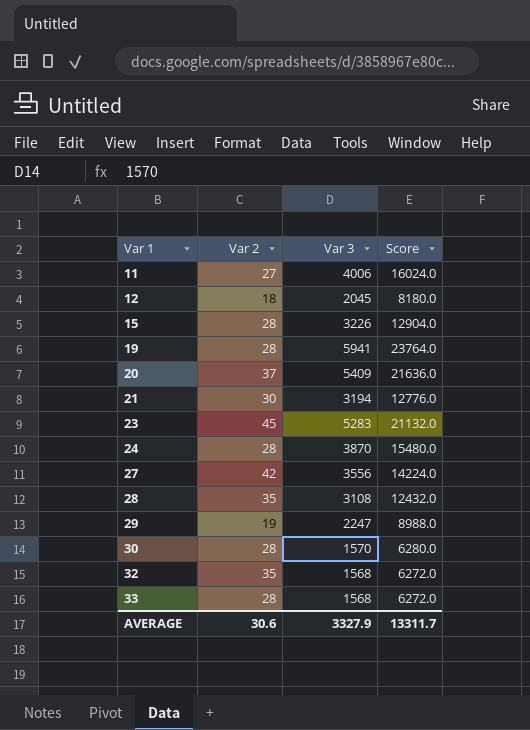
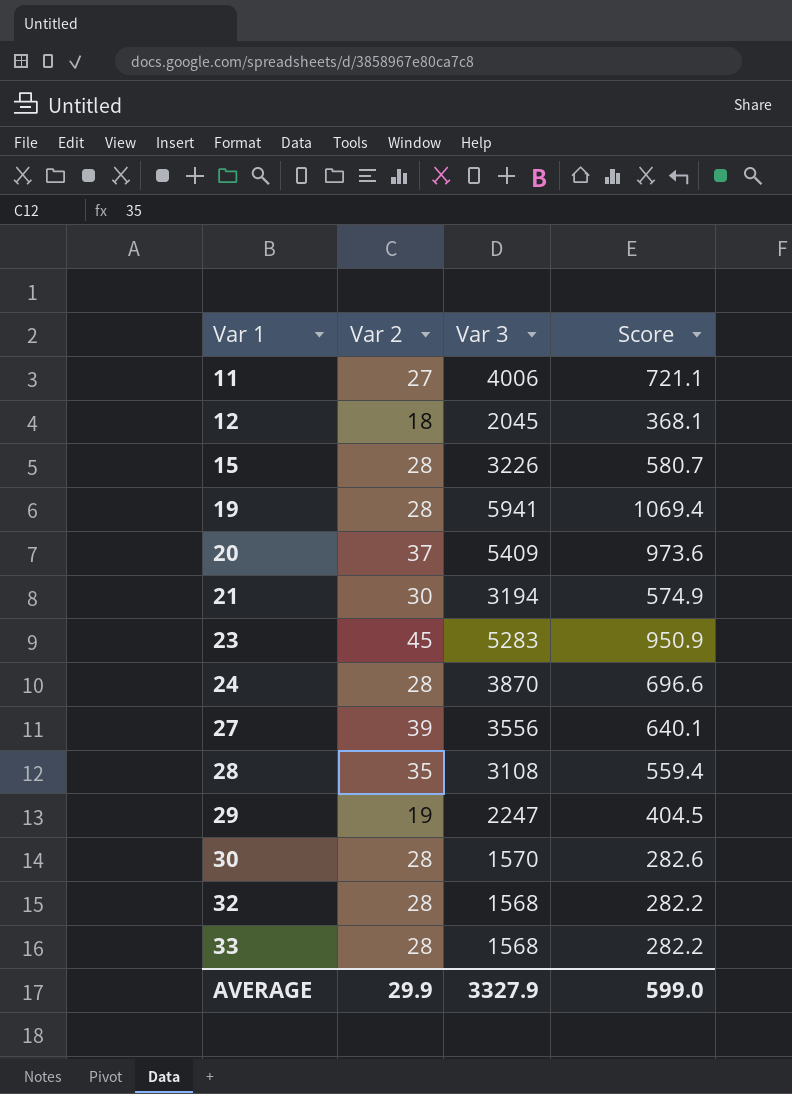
column Score | formula: [Var 3] * 4 -> [Var 3] * 0.18
27 | Var 2: 42 -> 39
32 | Var 2: 35 -> 28
AVERAGE | Var 2: 30.6 -> 29.9
AVERAGE | Score: 13311.7 -> 599.0

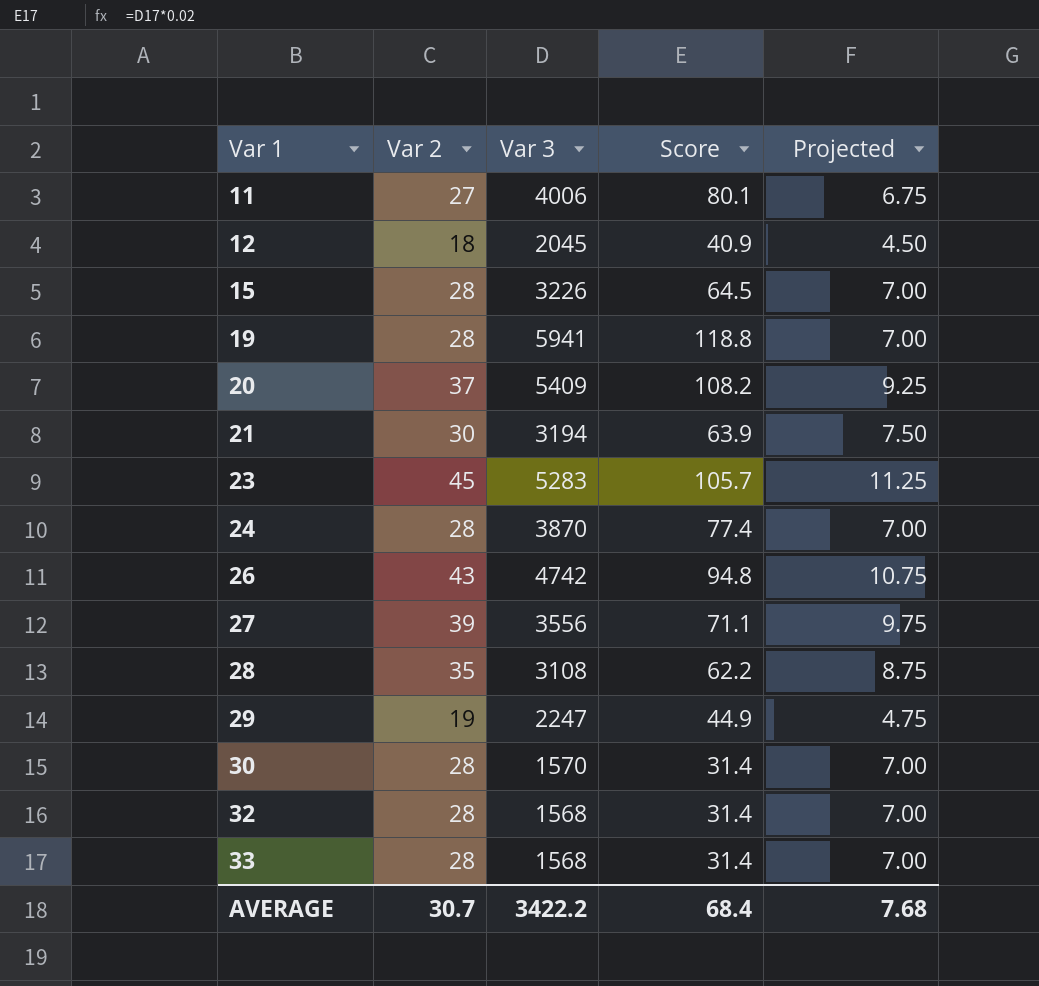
column Score | formula: [Var 3] * 0.18 -> [Var 3] * 0.02
column Projected | formula: none -> [Var 2] * 0.25
row 26: none -> 43 | 4742 | 94.8 | 10.75
AVERAGE | Var 2: 29.9 -> 30.7
AVERAGE | Var 3: 3327.9 -> 3422.2
AVERAGE | Score: 599.0 -> 68.4

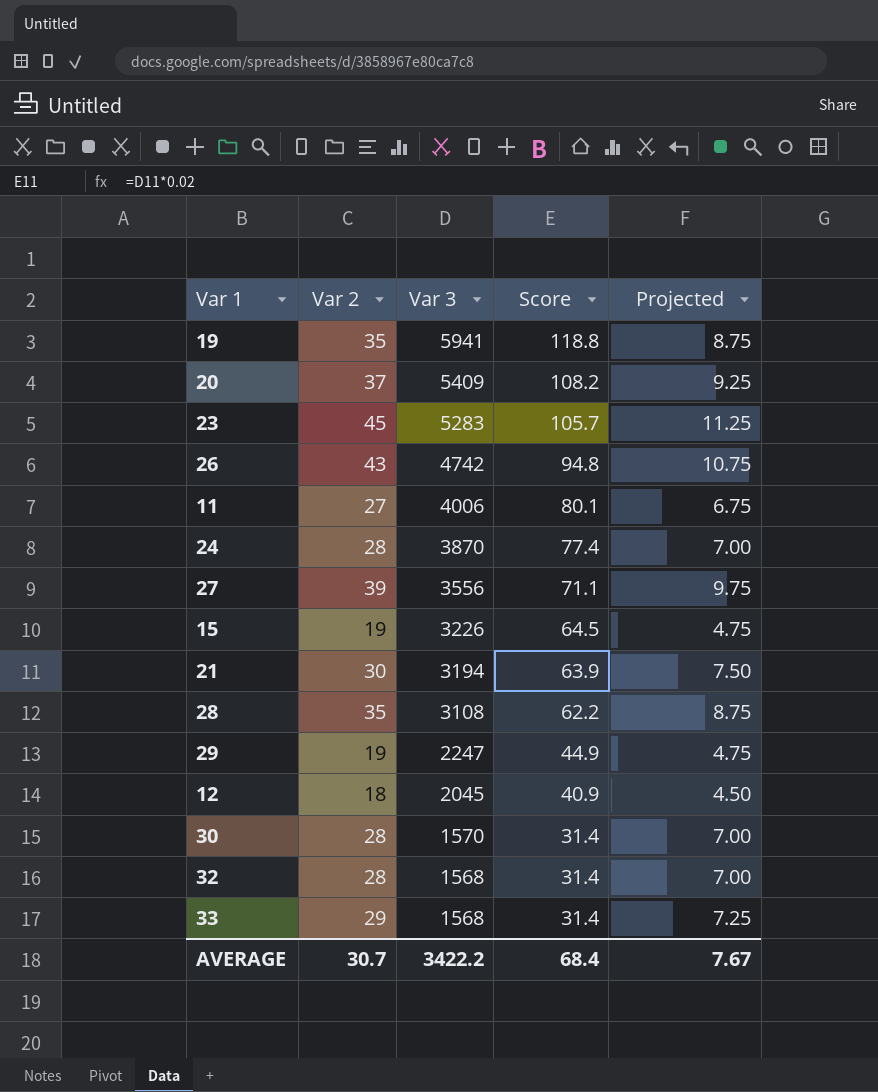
row order: Var 1 ascending -> Var 3 descending
19 | Var 2: 28 -> 35
19 | Projected: 7.00 -> 8.75
15 | Var 2: 28 -> 19
15 | Projected: 7.00 -> 4.75
33 | Var 2: 28 -> 29
33 | Projected: 7.00 -> 7.25
AVERAGE | Projected: 7.68 -> 7.67

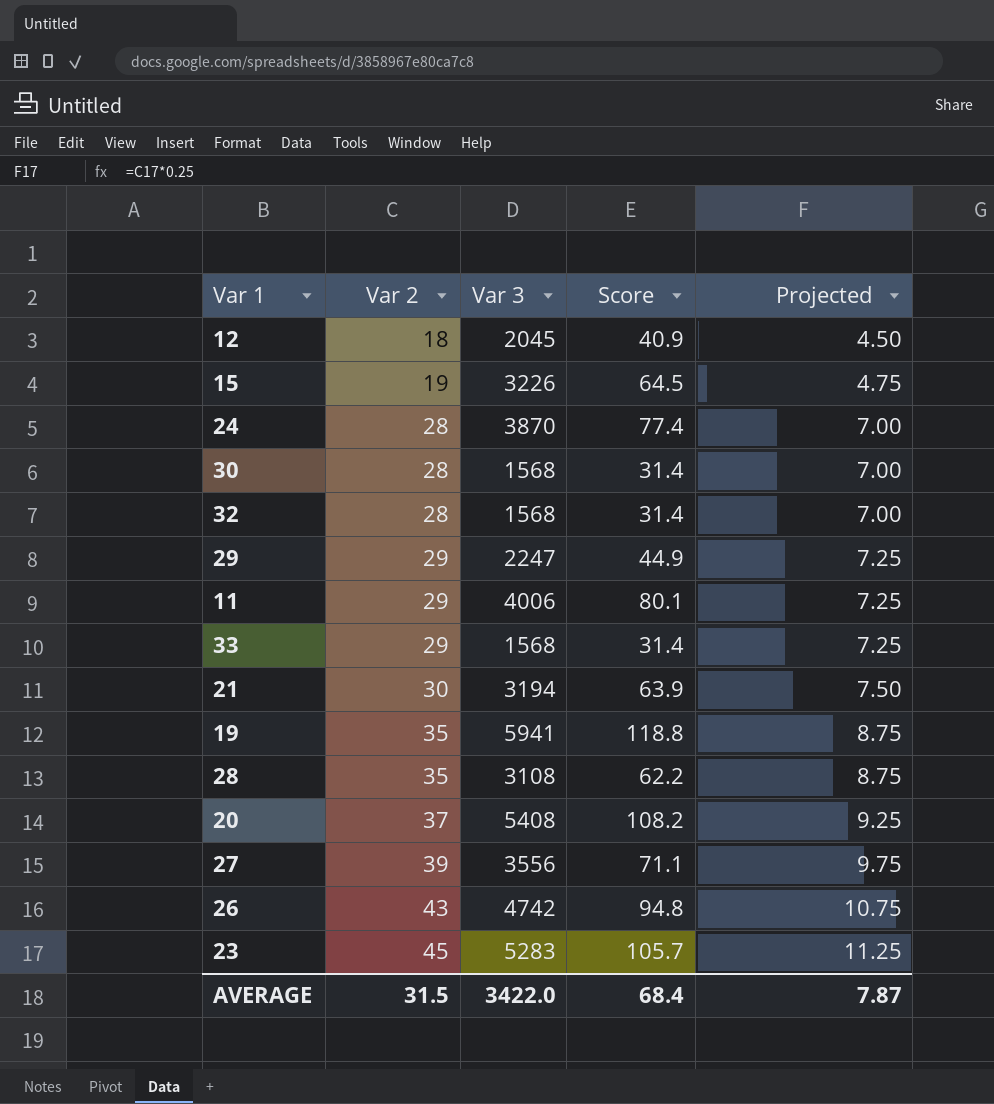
row order: Var 3 descending -> Var 2 ascending
30 | Var 3: 1570 -> 1568
29 | Var 2: 19 -> 29
29 | Projected: 4.75 -> 7.25
11 | Var 2: 27 -> 29
11 | Projected: 6.75 -> 7.25
20 | Var 3: 5409 -> 5408
AVERAGE | Var 2: 30.7 -> 31.5
AVERAGE | Var 3: 3422.2 -> 3422.0
AVERAGE | Projected: 7.67 -> 7.87

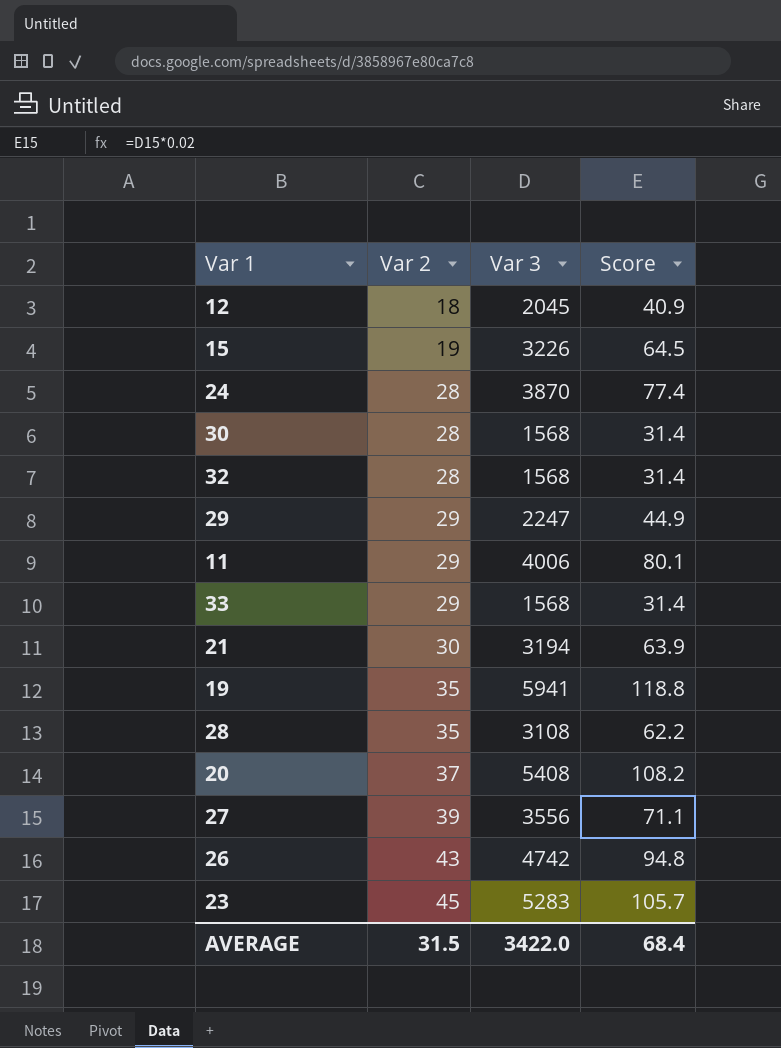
column Projected | formula: [Var 2] * 0.25 -> none

